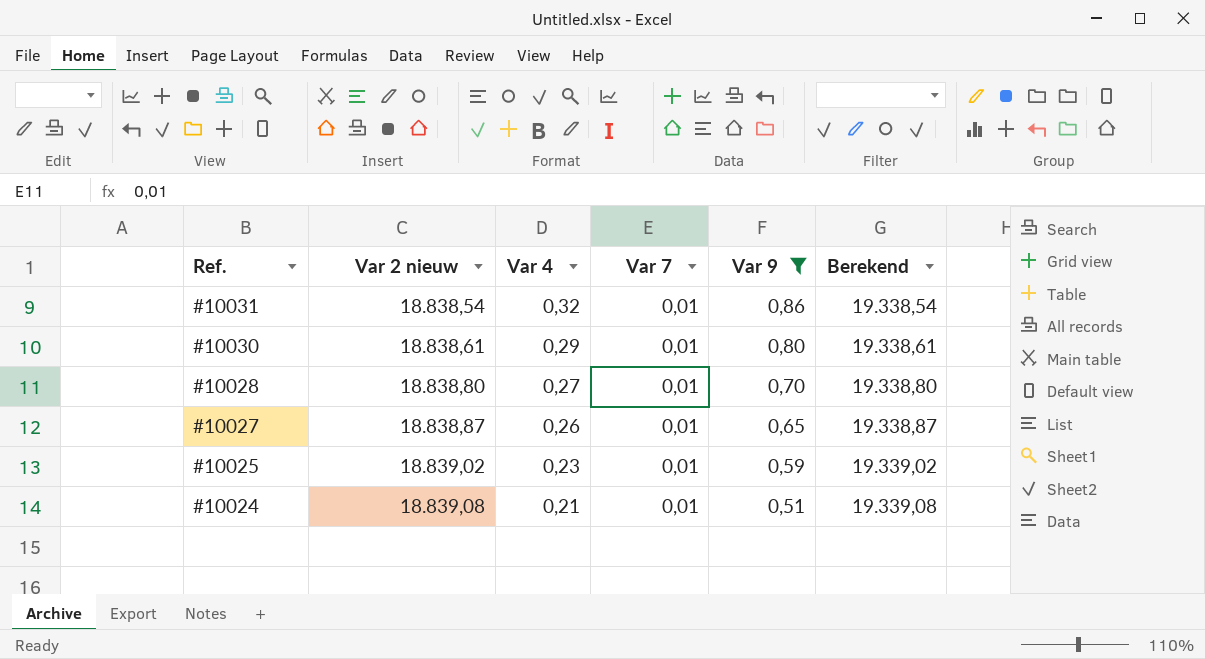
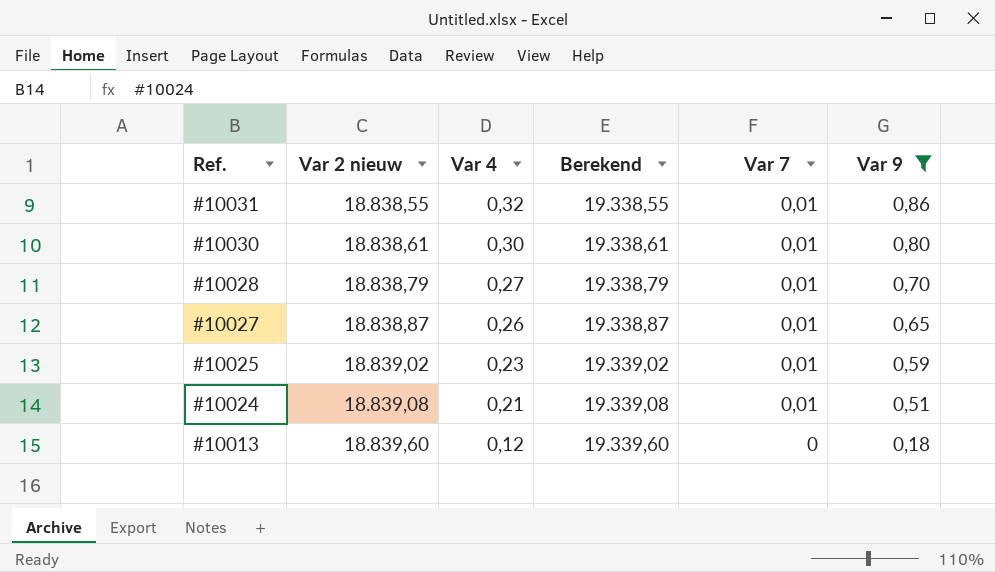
column Berekend | position: 6 -> 4
#10031 | Var 2 nieuw: 18.838,54 -> 18.838,55
#10031 | Berekend: 19.338,54 -> 19.338,55
#10030 | Var 4: 0,29 -> 0,30
#10028 | Var 2 nieuw: 18.838,80 -> 18.838,79
#10028 | Berekend: 19.338,80 -> 19.338,79
row #10013: none -> 18.839,60 | 0,12 | 19.339,60 | 0 | 0,18

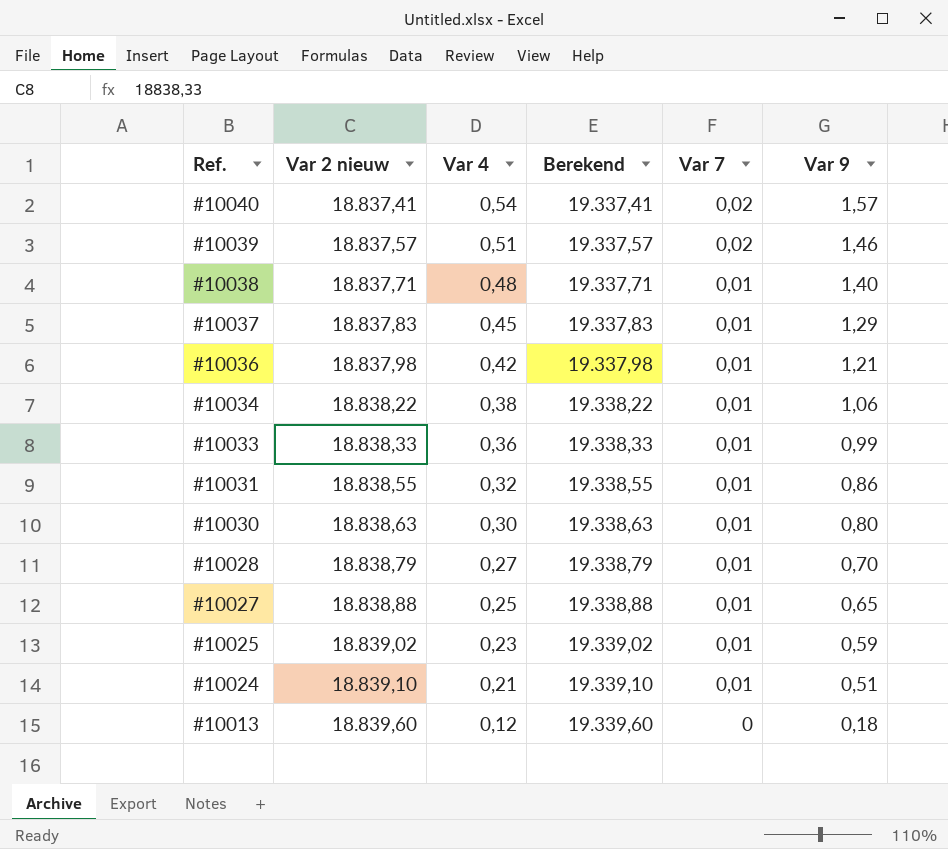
filter: Var 9 <= 0,86 -> none
#10030 | Var 2 nieuw: 18.838,61 -> 18.838,63
#10030 | Berekend: 19.338,61 -> 19.338,63
#10027 | Var 2 nieuw: 18.838,87 -> 18.838,88
#10027 | Var 4: 0,26 -> 0,25
#10027 | Berekend: 19.338,87 -> 19.338,88
#10024 | Var 2 nieuw: 18.839,08 -> 18.839,10
#10024 | Berekend: 19.339,08 -> 19.339,10

